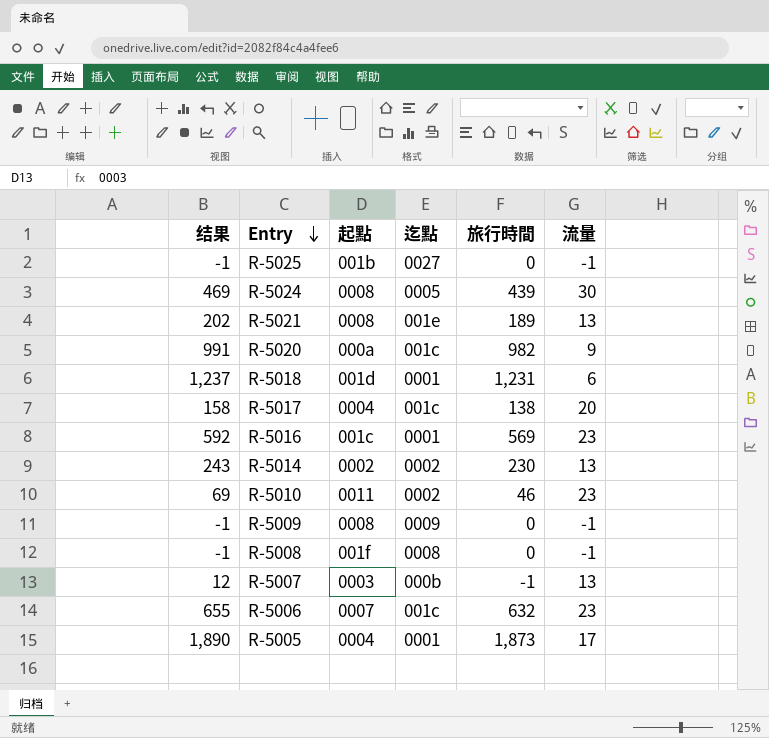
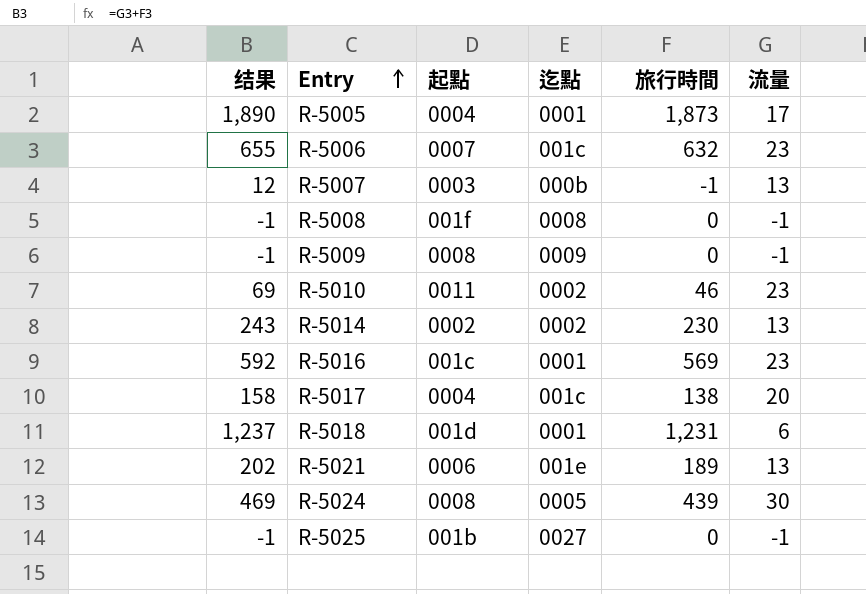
row order: Entry descending -> Entry ascending
row R-5020: 991 | 000a | 001c | 982 | 9 -> none
R-5021 | 起點: 0008 -> 0006

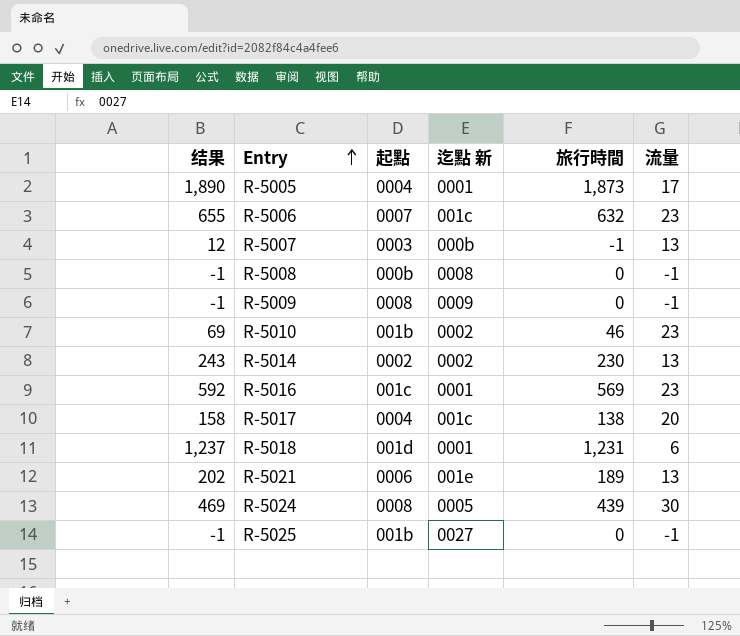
column name: 迄點 -> 迄點 新
R-5008 | 起點: 001f -> 000b
R-5010 | 起點: 0011 -> 001b

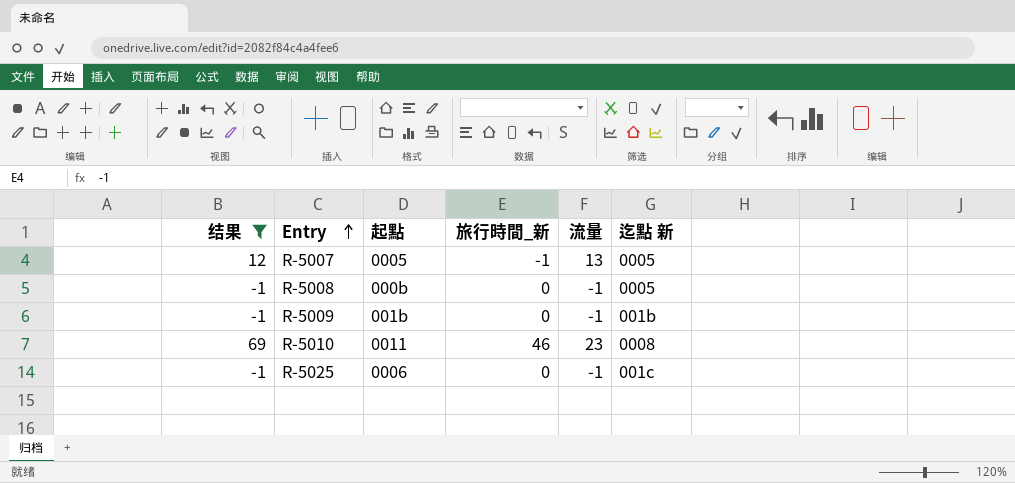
filter: none -> 结果 <= 69
column name: 旅行時間 -> 旅行時間_新
column 迄點 新 | position: 4 -> 6
R-5007 | 起點: 0003 -> 0005
R-5007 | 迄點 新: 000b -> 0005
R-5008 | 迄點 新: 0008 -> 0005
R-5009 | 起點: 0008 -> 001b
R-5009 | 迄點 新: 0009 -> 001b
R-5010 | 起點: 001b -> 0011
R-5010 | 迄點 新: 0002 -> 0008
R-5025 | 起點: 001b -> 0006
R-5025 | 迄點 新: 0027 -> 001c

